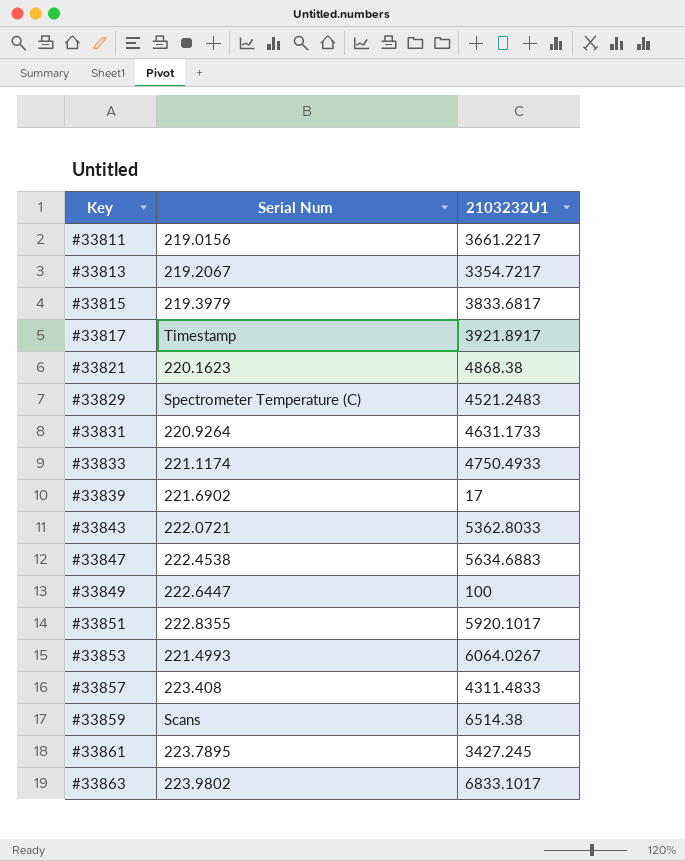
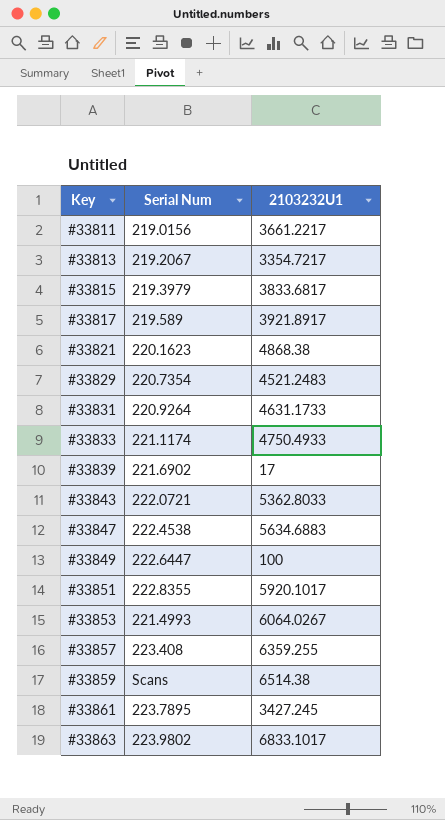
#33817 | Serial Num: Timestamp -> 219.589
#33829 | Serial Num: Spectrometer Temperature (C) -> 220.7354
#33857 | 2103232U1: 4311.4833 -> 6359.255

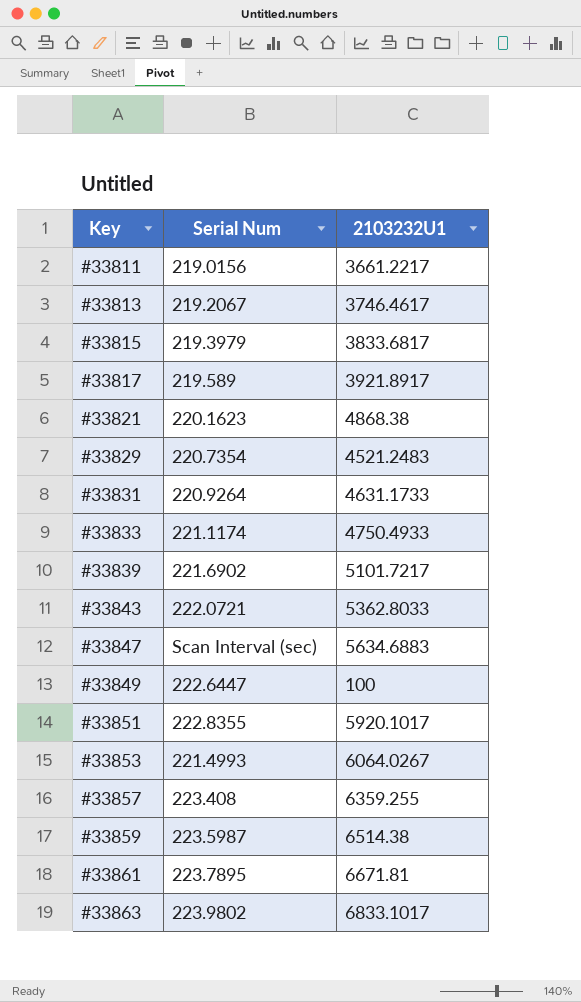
#33813 | 2103232U1: 3354.7217 -> 3746.4617
#33839 | 2103232U1: 17 -> 5101.7217
#33847 | Serial Num: 222.4538 -> Scan Interval (sec)
#33859 | Serial Num: Scans -> 223.5987
#33861 | 2103232U1: 3427.245 -> 6671.81

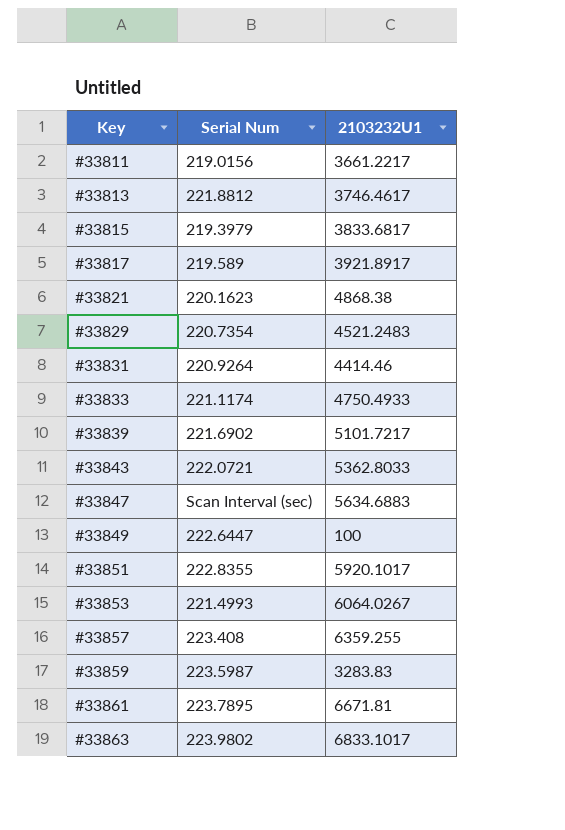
#33813 | Serial Num: 219.2067 -> 221.8812
#33831 | 2103232U1: 4631.1733 -> 4414.46
#33859 | 2103232U1: 6514.38 -> 3283.83

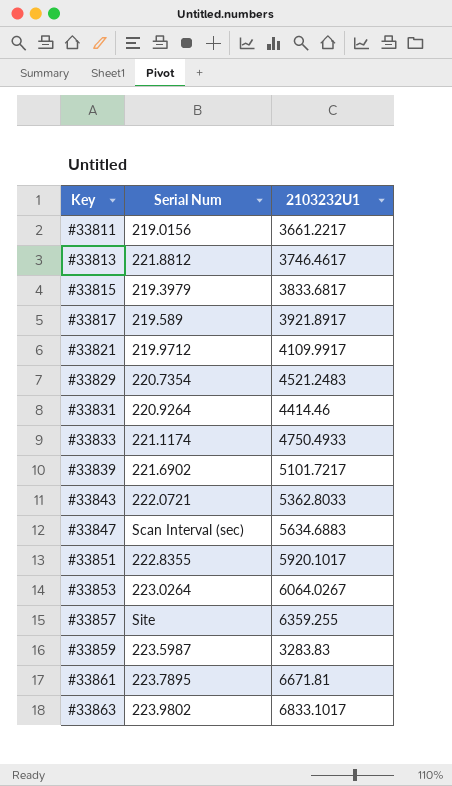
row #33849: 222.6447 | 100 -> none
#33821 | Serial Num: 220.1623 -> 219.9712
#33821 | 2103232U1: 4868.38 -> 4109.9917
#33853 | Serial Num: 221.4993 -> 223.0264
#33857 | Serial Num: 223.408 -> Site

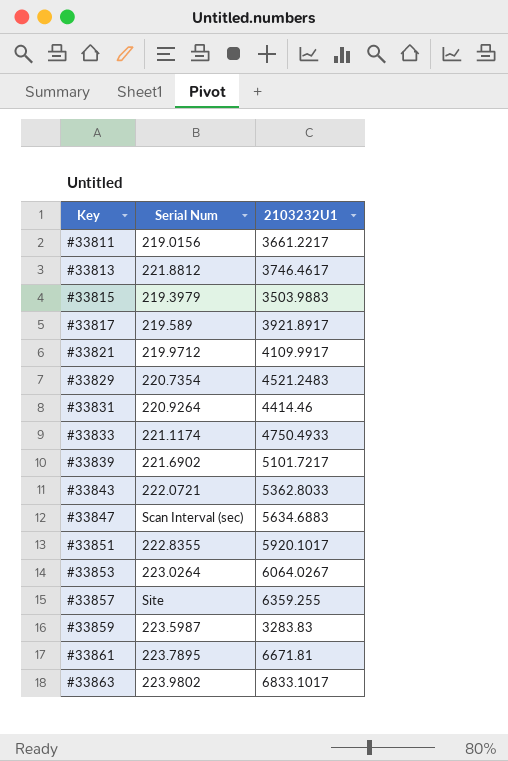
#33815 | 2103232U1: 3833.6817 -> 3503.9883

